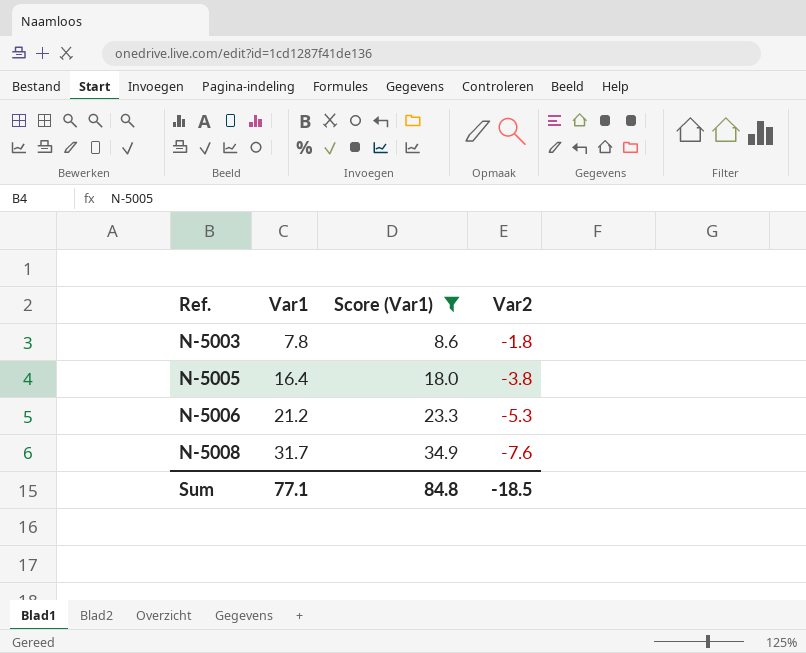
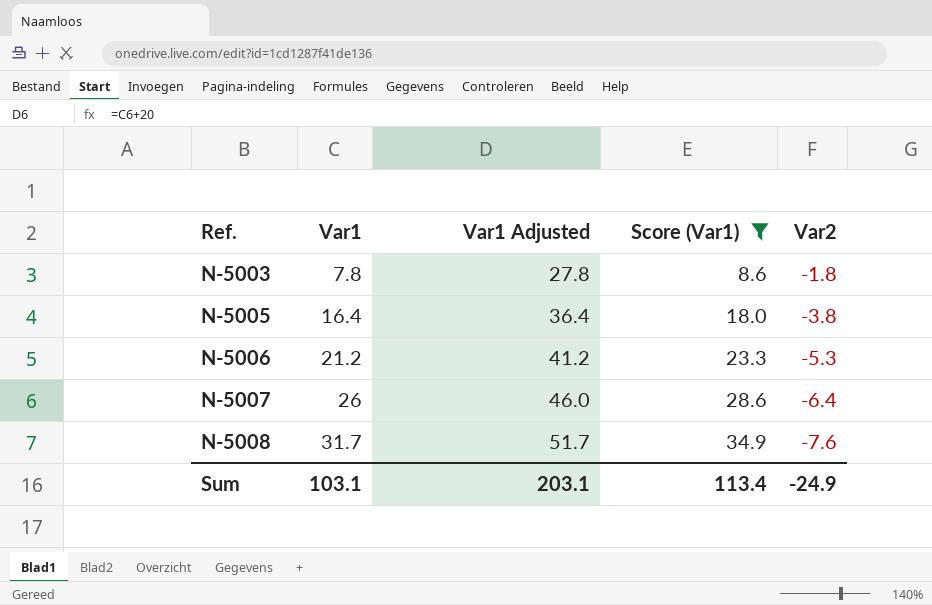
column Var1 Adjusted | formula: none -> [Var1] + 20
row N-5007: none -> 26 | 46.0 | 28.6 | -6.4
Sum | Var1: 77.1 -> 103.1
Sum | Score (Var1): 84.8 -> 113.4
Sum | Var2: -18.5 -> -24.9

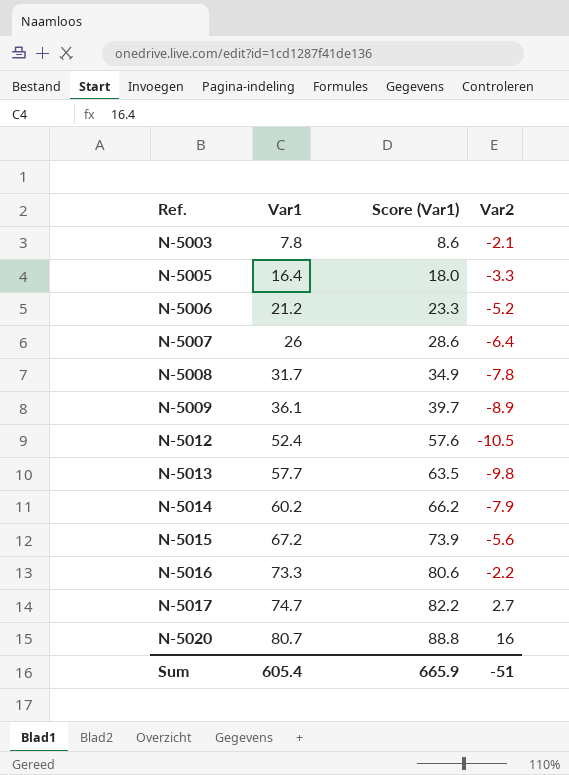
filter: Score (Var1) <= 34.9 -> none
column Var1 Adjusted | formula: [Var1] + 20 -> none
N-5003 | Var2: -1.8 -> -2.1
N-5005 | Var2: -3.8 -> -3.3
N-5006 | Var2: -5.3 -> -5.2
N-5008 | Var2: -7.6 -> -7.8
Sum | Var1: 103.1 -> 605.4
Sum | Score (Var1): 113.4 -> 665.9
Sum | Var2: -24.9 -> -51

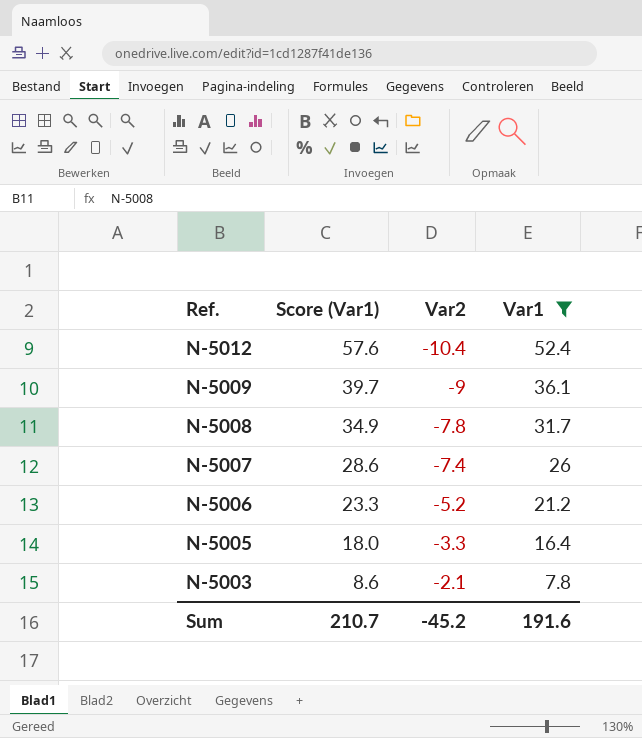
filter: none -> Var1 <= 52.4
row order: Ref. ascending -> Ref. descending
column Var1 | position: 2 -> 4
N-5012 | Var2: -10.5 -> -10.4
N-5009 | Var2: -8.9 -> -9
N-5007 | Var2: -6.4 -> -7.4
Sum | Score (Var1): 665.9 -> 210.7
Sum | Var2: -51 -> -45.2
Sum | Var1: 605.4 -> 191.6

